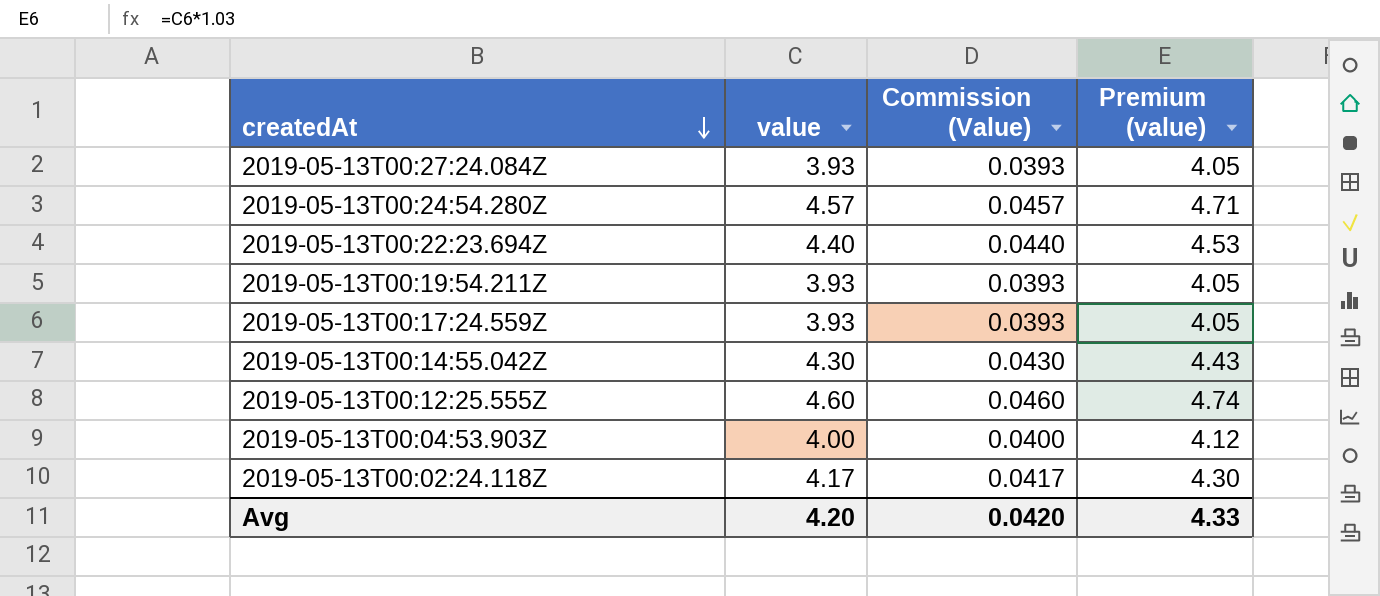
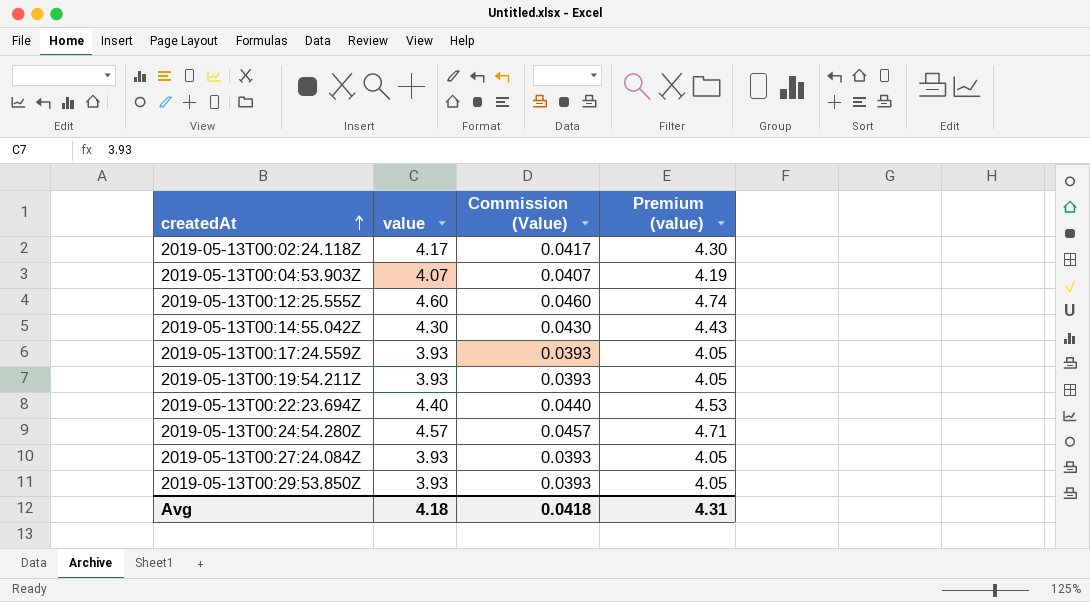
row order: createdAt descending -> createdAt ascending
2019-05-13T00:04:53.903Z | value: 4.00 -> 4.07
2019-05-13T00:04:53.903Z | Commission (Value): 0.0400 -> 0.0407
2019-05-13T00:04:53.903Z | Premium (value): 4.12 -> 4.19
row 2019-05-13T00:29:53.850Z: none -> 3.93 | 0.0393 | 4.05
Avg | value: 4.20 -> 4.18
Avg | Commission (Value): 0.0420 -> 0.0418
Avg | Premium (value): 4.33 -> 4.31

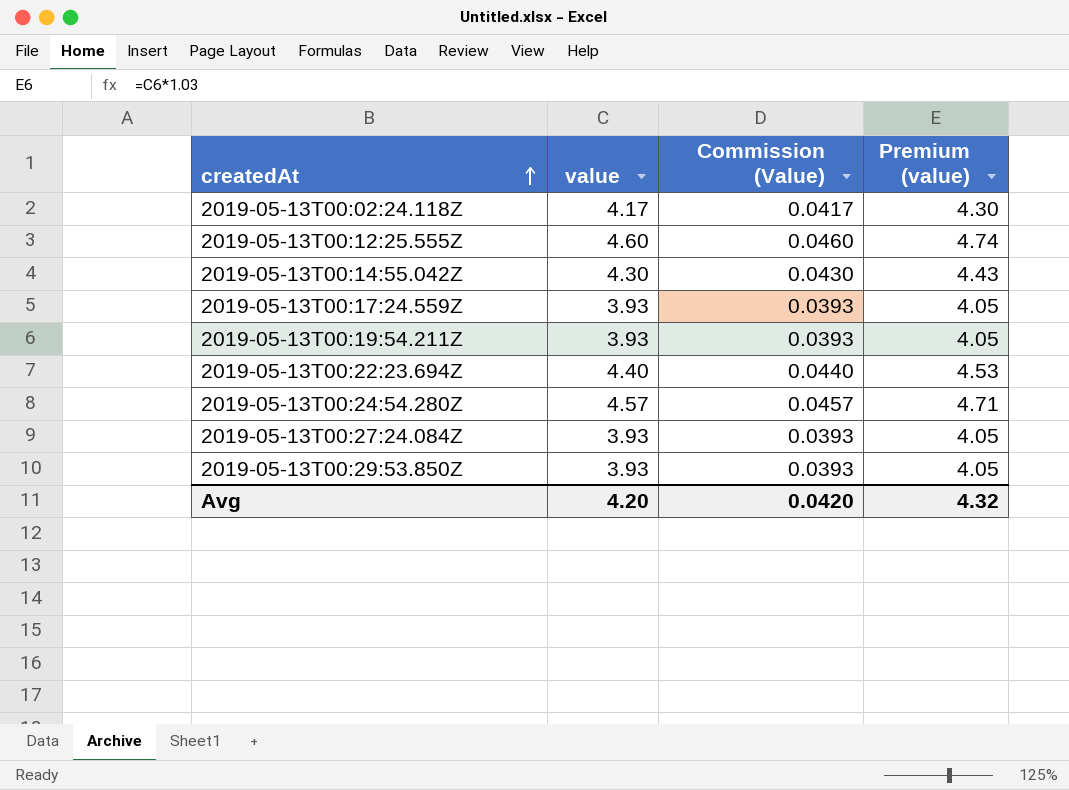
row 2019-05-13T00:04:53.903Z: 4.07 | 0.0407 | 4.19 -> none
Avg | value: 4.18 -> 4.20
Avg | Commission (Value): 0.0418 -> 0.0420
Avg | Premium (value): 4.31 -> 4.32

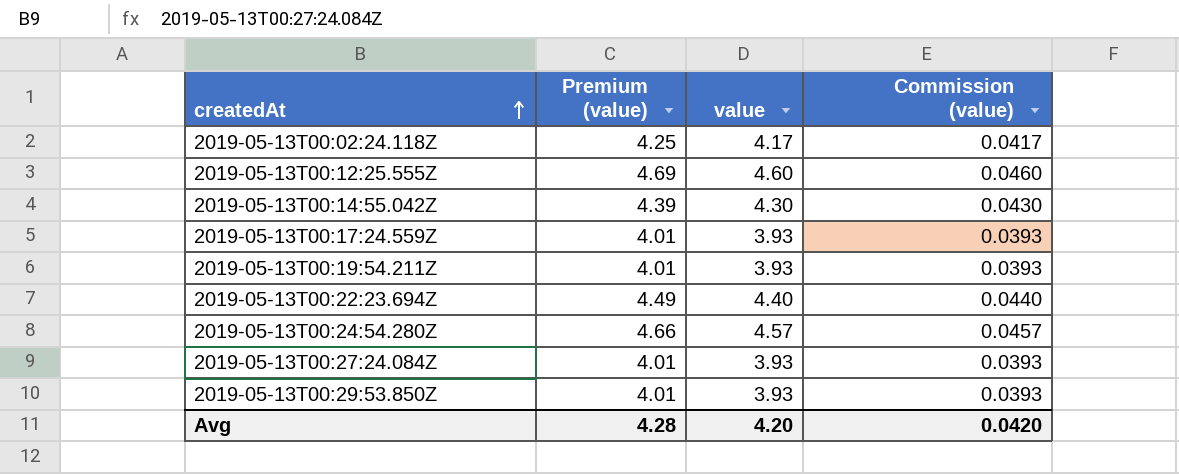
column Premium (value) | formula: [value] * 1.03 -> [value] * 1.02
column Premium (value) | position: 4 -> 2
column name: Commission (Value) -> Commission (value)
Avg | Premium (value): 4.32 -> 4.28

